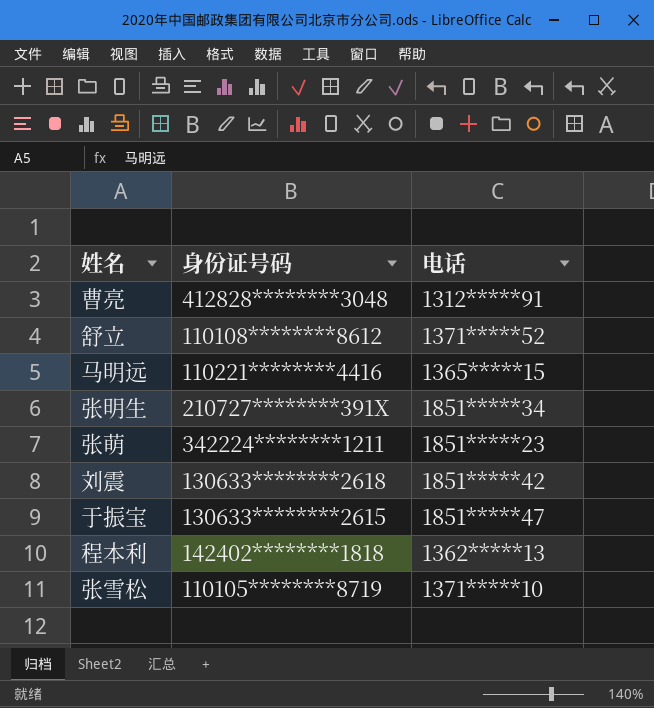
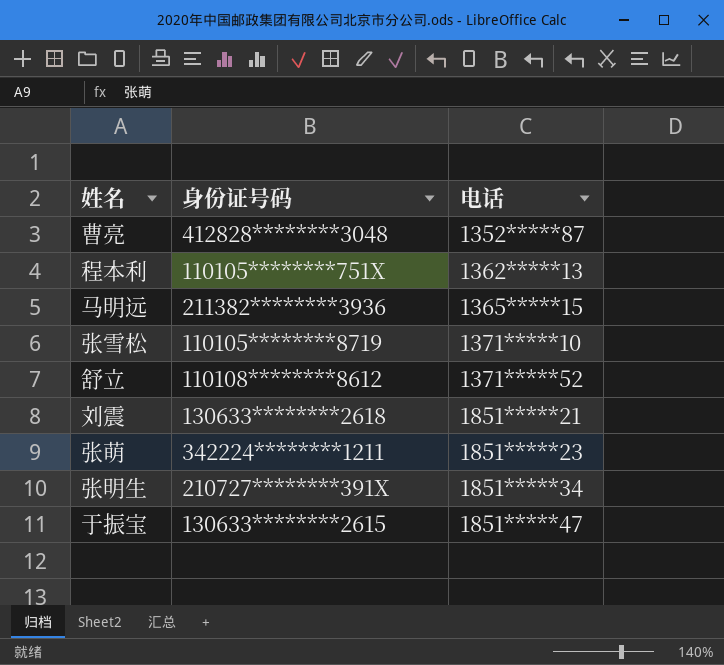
row order: none -> 电话 ascending
曹亮 | 电话: 1312*****91 -> 1352*****87
程本利 | 身份证号码: 142402********1818 -> 110105********751X
马明远 | 身份证号码: 110221********4416 -> 211382********3936
刘震 | 电话: 1851*****42 -> 1851*****21

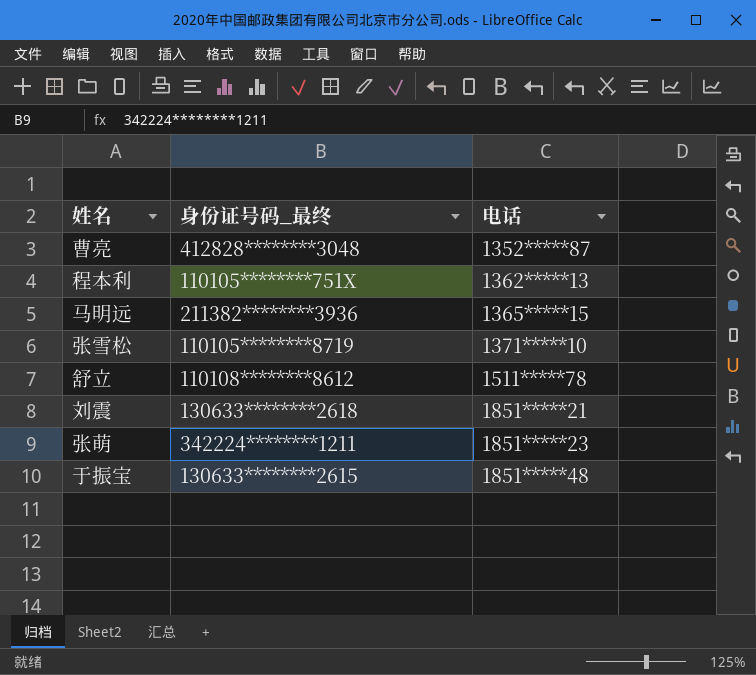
column name: 身份证号码 -> 身份证号码_最终
row 张明生: 210727********391X | 1851*****34 -> none
舒立 | 电话: 1371*****52 -> 1511*****78
于振宝 | 电话: 1851*****47 -> 1851*****48

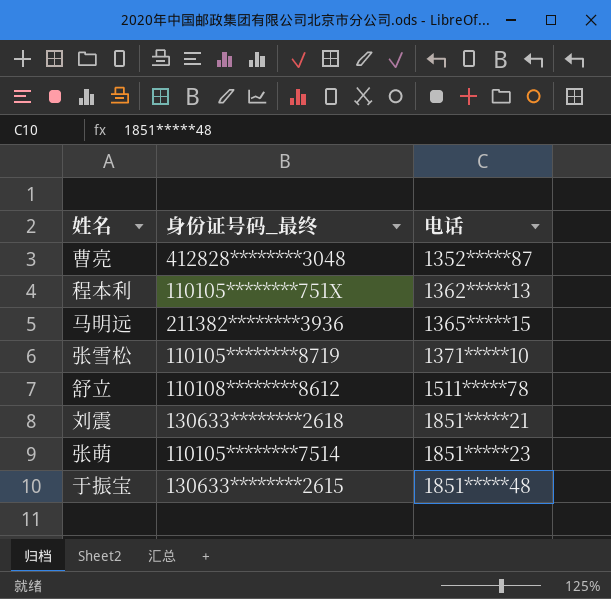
张萌 | 身份证号码_最终: 342224********1211 -> 110105********7514

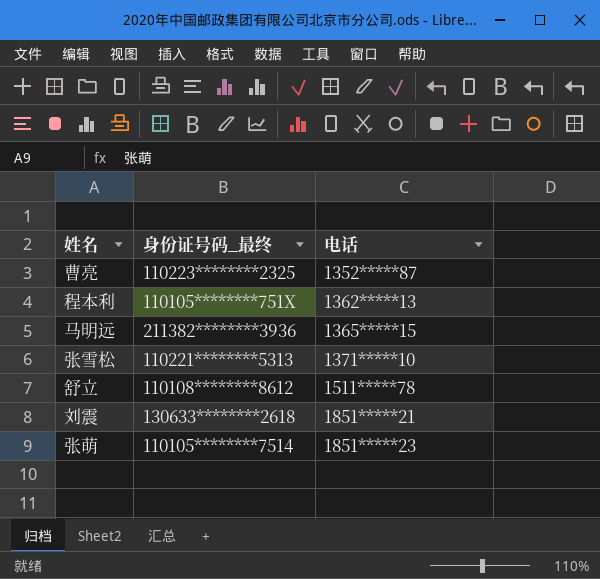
row 于振宝: 130633********2615 | 1851*****48 -> none
曹亮 | 身份证号码_最终: 412828********3048 -> 110223********2325
张雪松 | 身份证号码_最终: 110105********8719 -> 110221********5313

